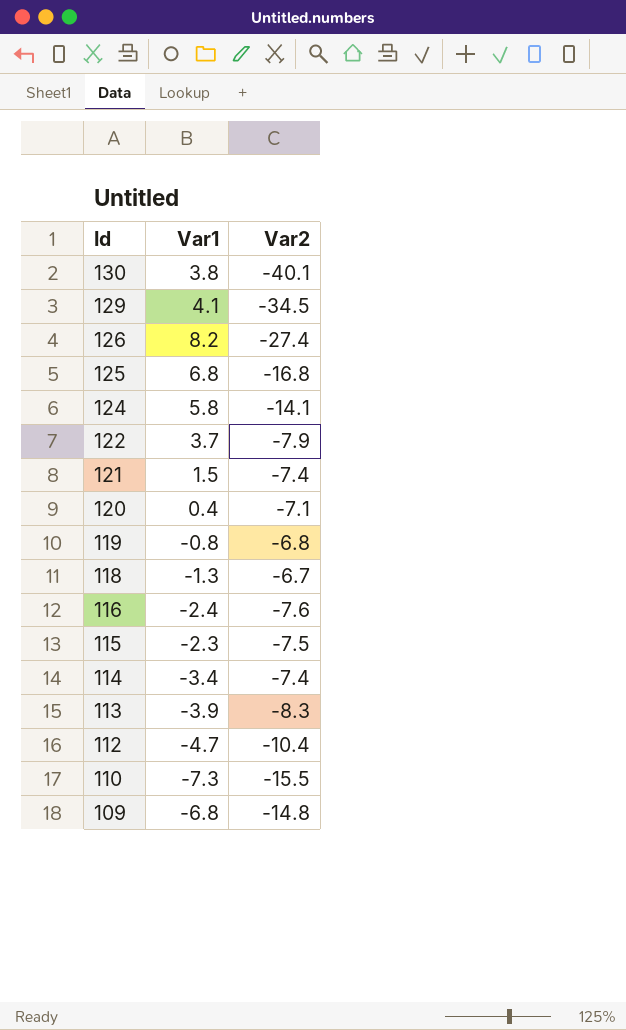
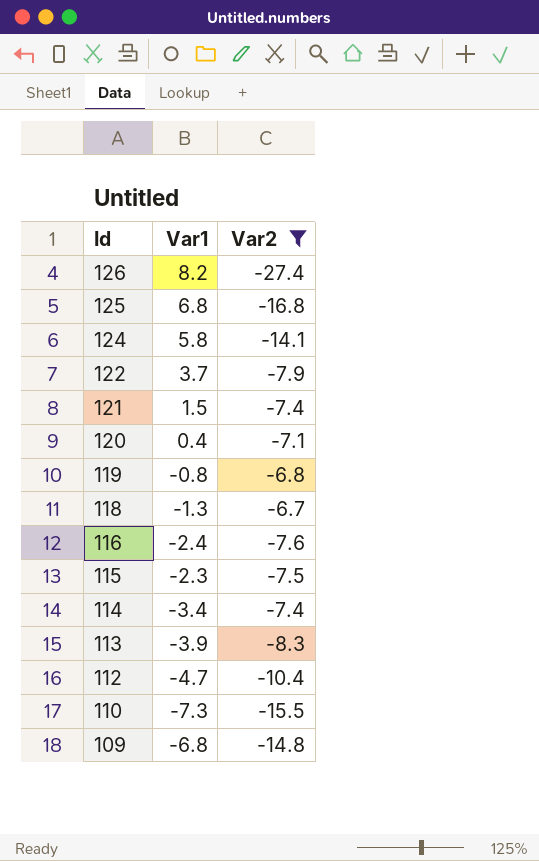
filter: none -> Var2 >= -27.4

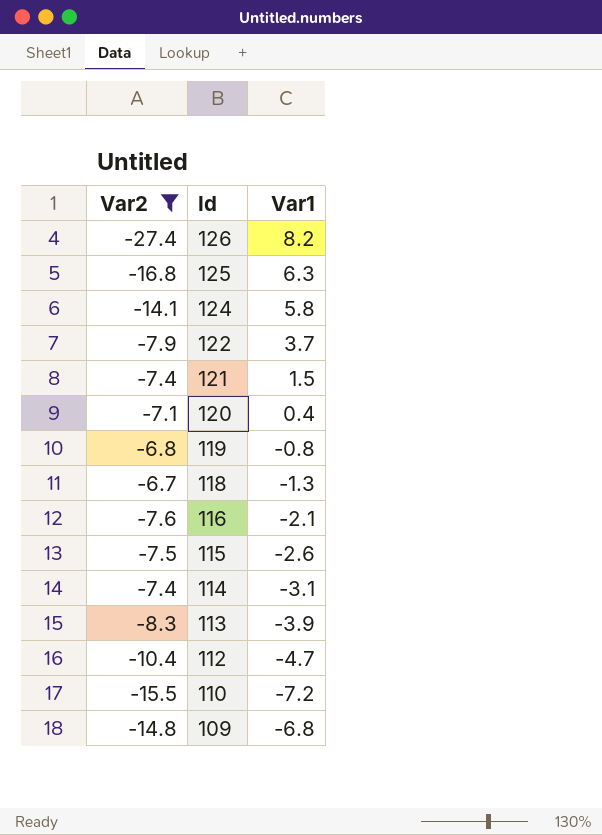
column Var2 | position: 3 -> 1
125 | Var1: 6.8 -> 6.3
116 | Var1: -2.4 -> -2.1
115 | Var1: -2.3 -> -2.6
114 | Var1: -3.4 -> -3.1
110 | Var1: -7.3 -> -7.2

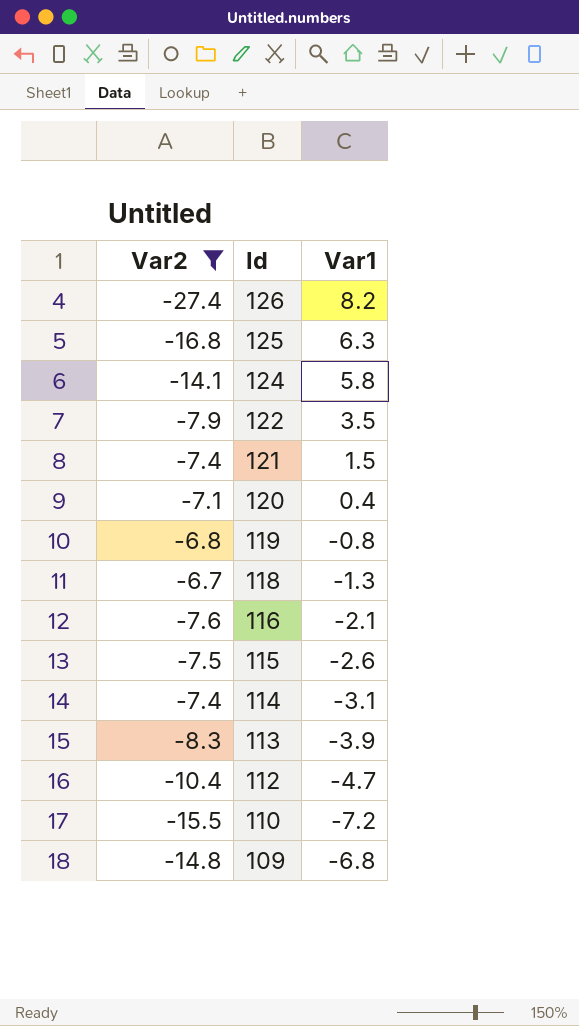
122 | Var1: 3.7 -> 3.5

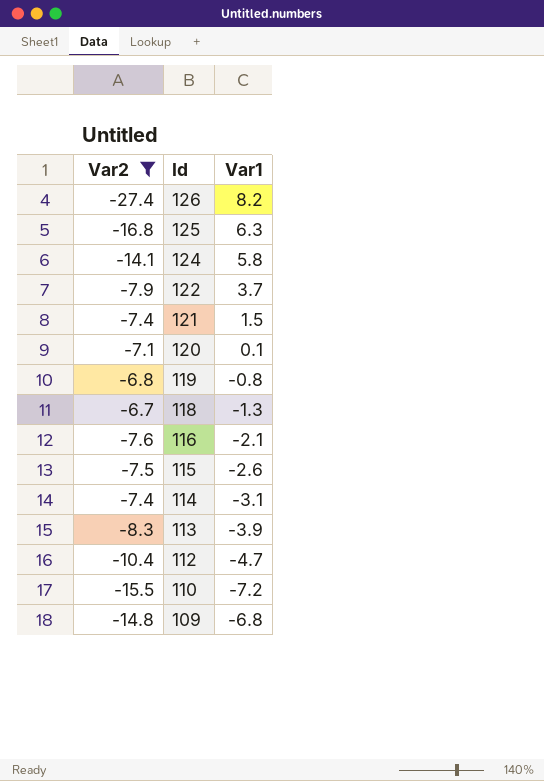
122 | Var1: 3.5 -> 3.7
120 | Var1: 0.4 -> 0.1

